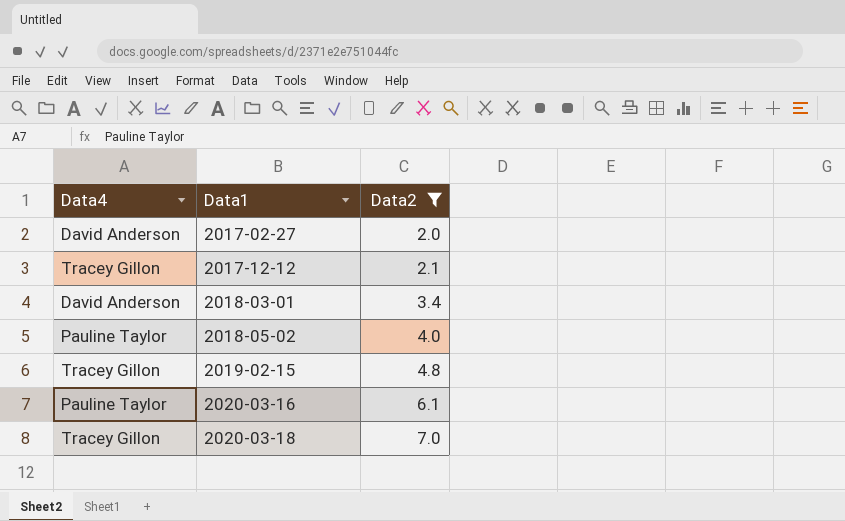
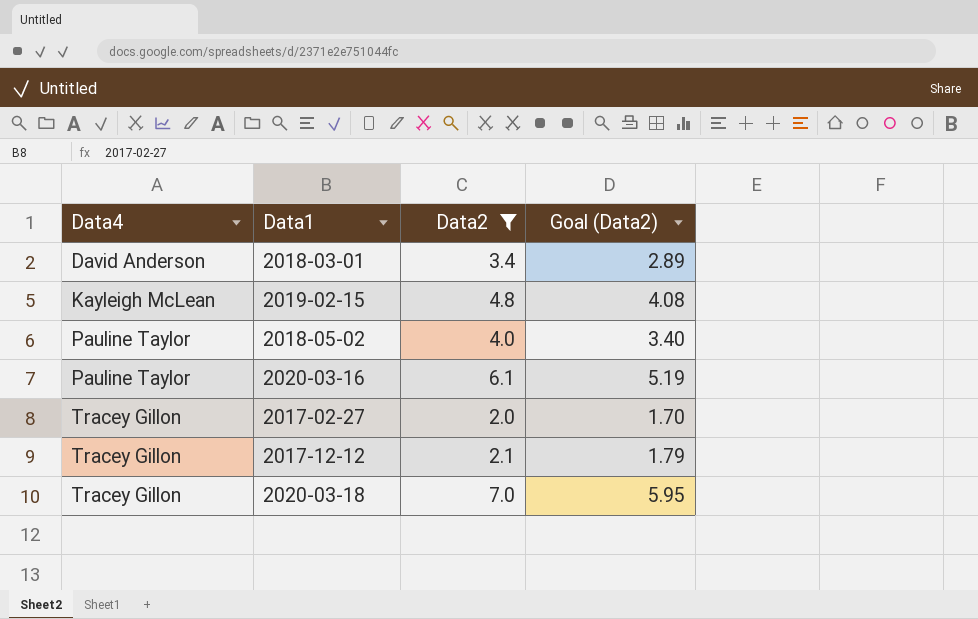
row order: Data1 ascending -> Data4 ascending
column Goal (Data2) | formula: none -> [Data2] * 0.85
2019-02-15 | Data4: Tracey Gillon -> Kayleigh McLean
2017-02-27 | Data4: David Anderson -> Tracey Gillon

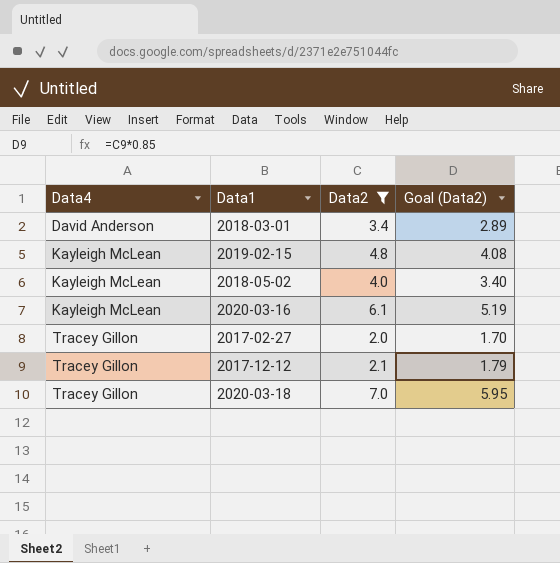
2018-05-02 | Data4: Pauline Taylor -> Kayleigh McLean
2020-03-16 | Data4: Pauline Taylor -> Kayleigh McLean

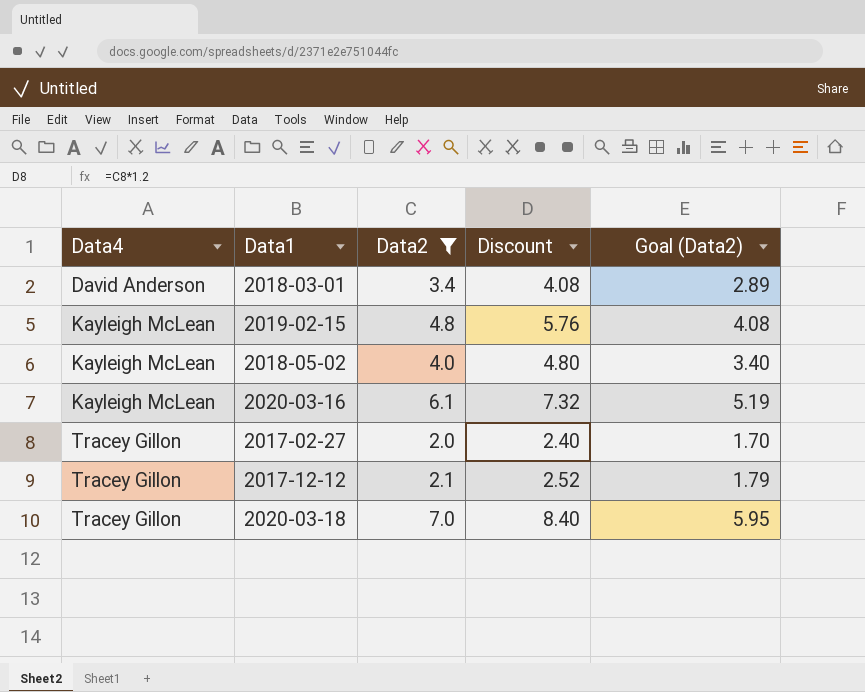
column Discount | formula: none -> [Data2] * 1.2

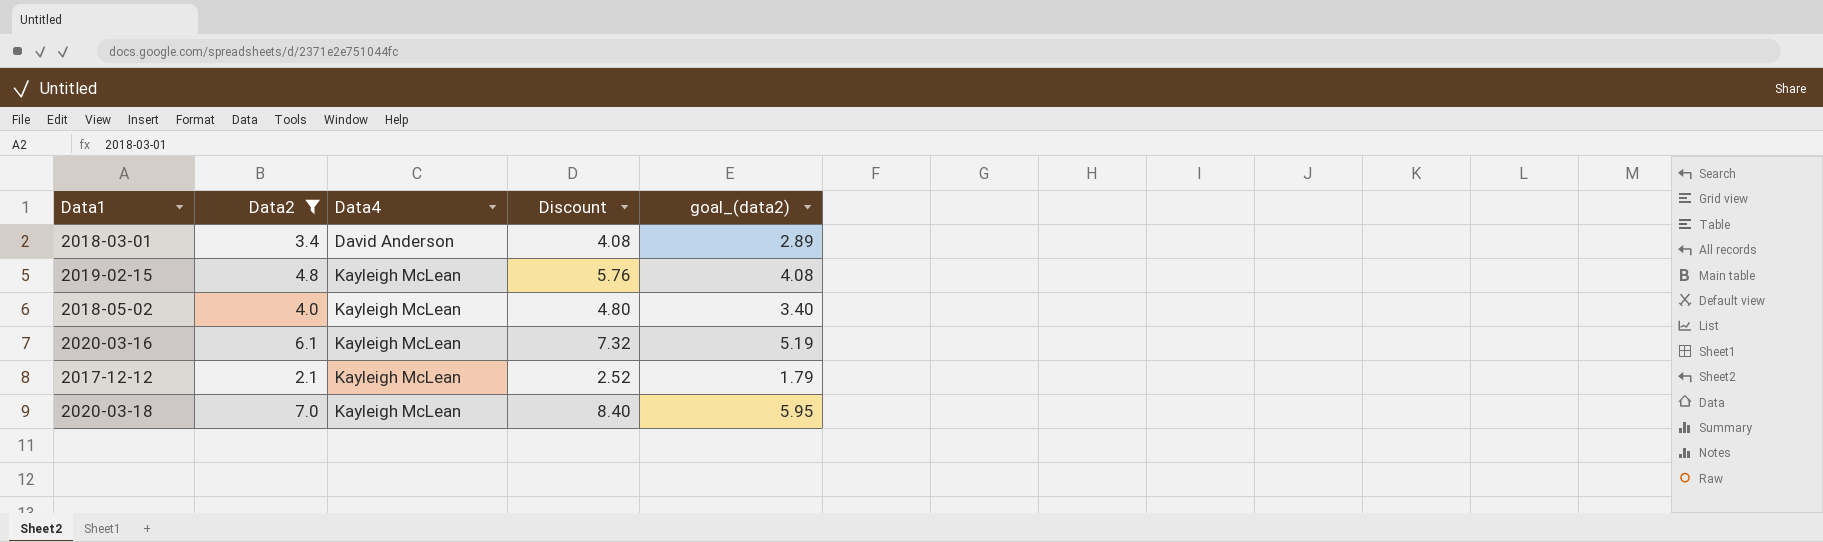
column Data4 | position: 1 -> 3
column name: Goal (Data2) -> goal_(data2)
row 2017-02-27: Tracey Gillon | 2.0 | 2.40 | 1.70 -> none
2017-12-12 | Data4: Tracey Gillon -> Kayleigh McLean
2020-03-18 | Data4: Tracey Gillon -> Kayleigh McLean

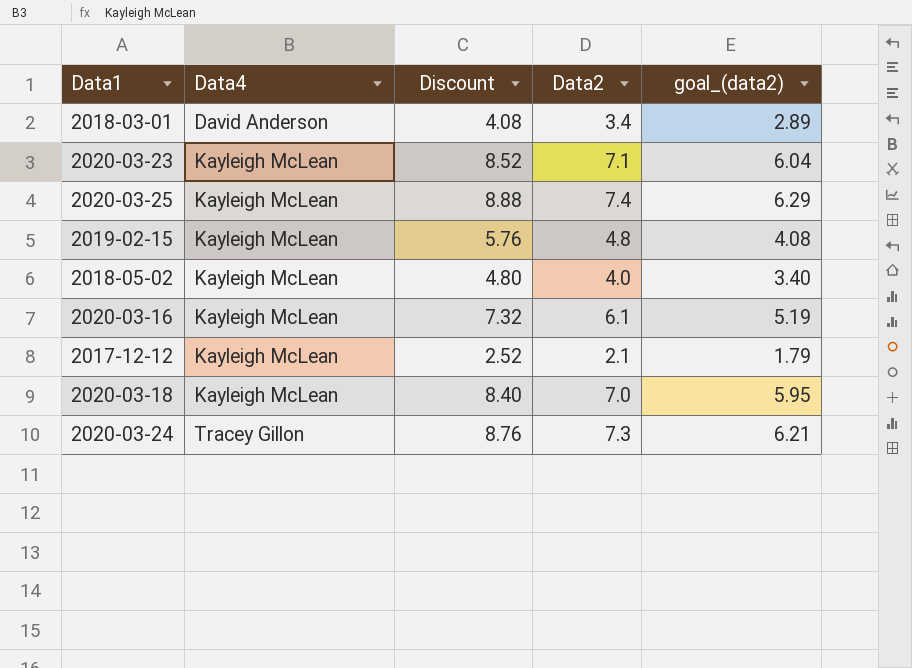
filter: Data2 <= 7.0 -> none
column Data2 | position: 2 -> 4

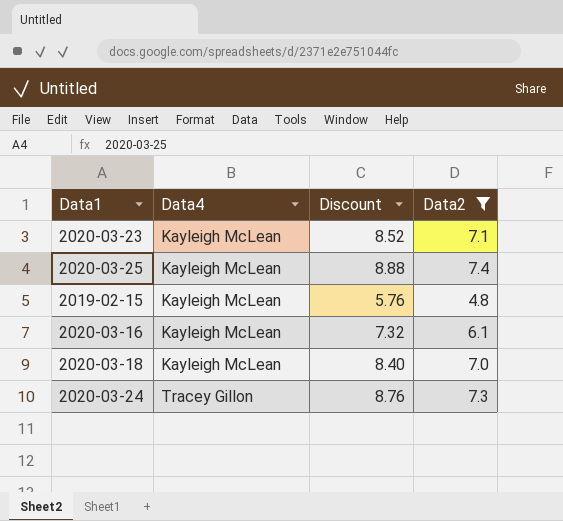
filter: none -> Data2 >= 4.8
column goal_(data2) | formula: [Data2] * 0.85 -> none

